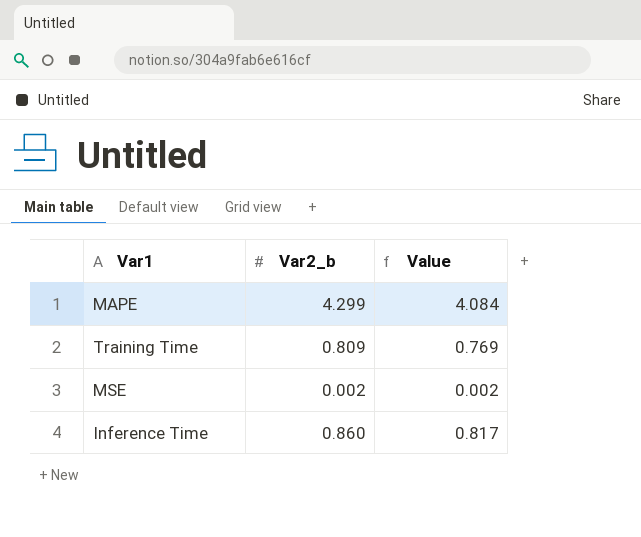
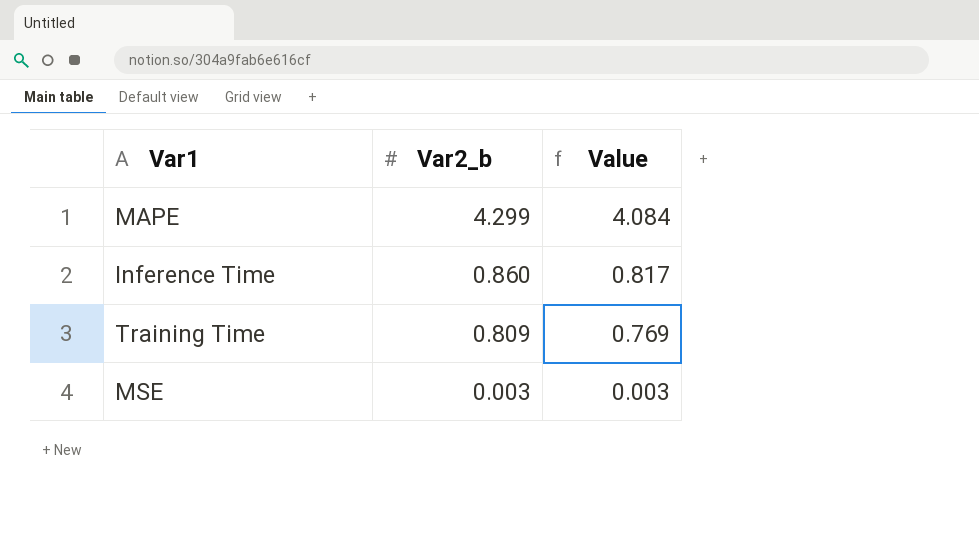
row order: none -> Var2_b descending
MSE | Var2_b: 0.002 -> 0.003
MSE | Value: 0.002 -> 0.003

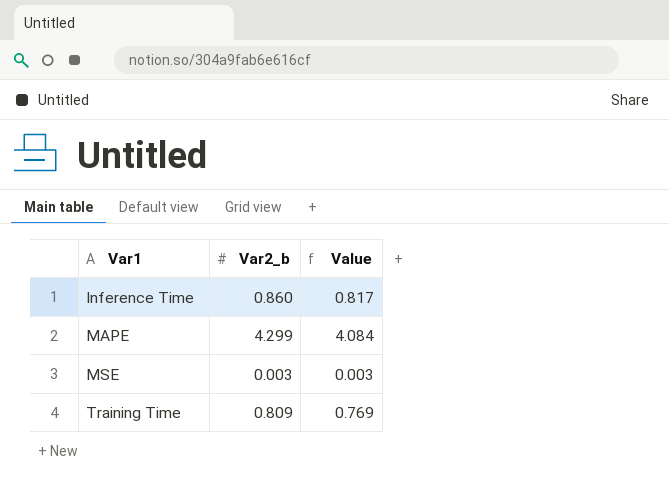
row order: Var2_b descending -> Var1 ascending

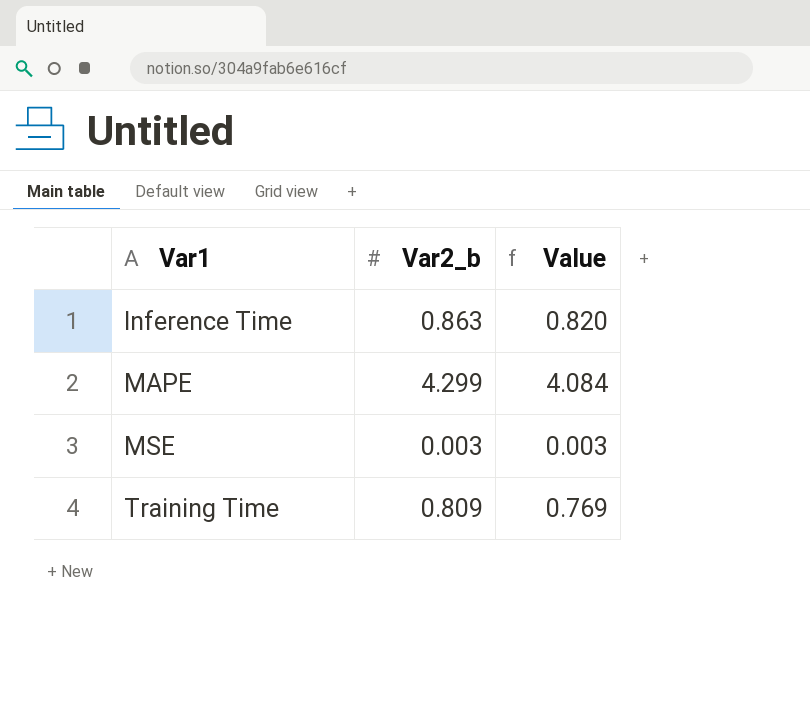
Inference Time | Var2_b: 0.860 -> 0.863
Inference Time | Value: 0.817 -> 0.820

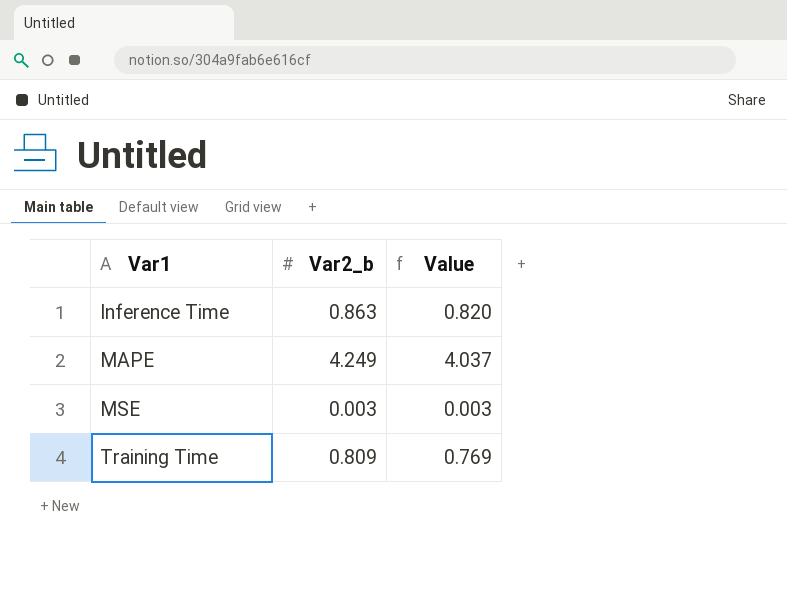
MAPE | Var2_b: 4.299 -> 4.249
MAPE | Value: 4.084 -> 4.037

